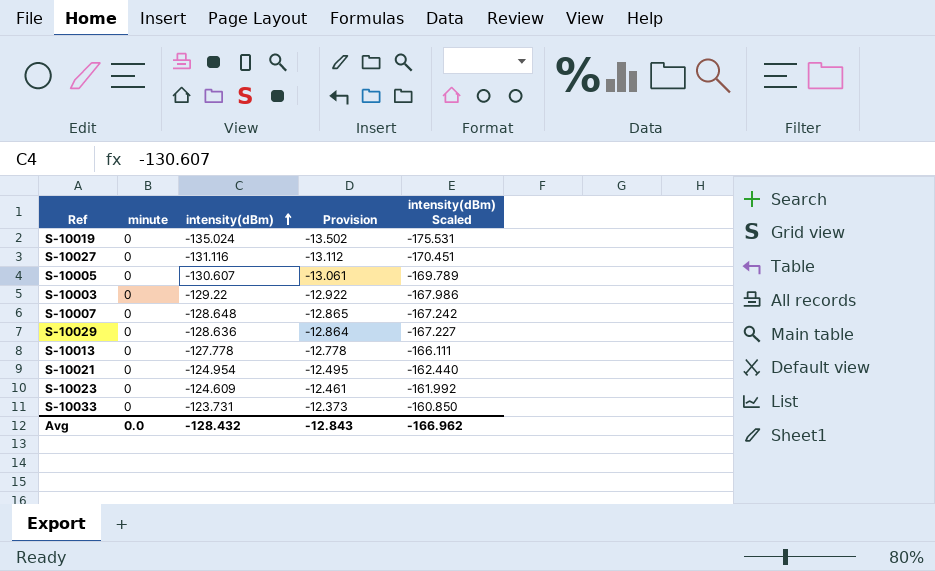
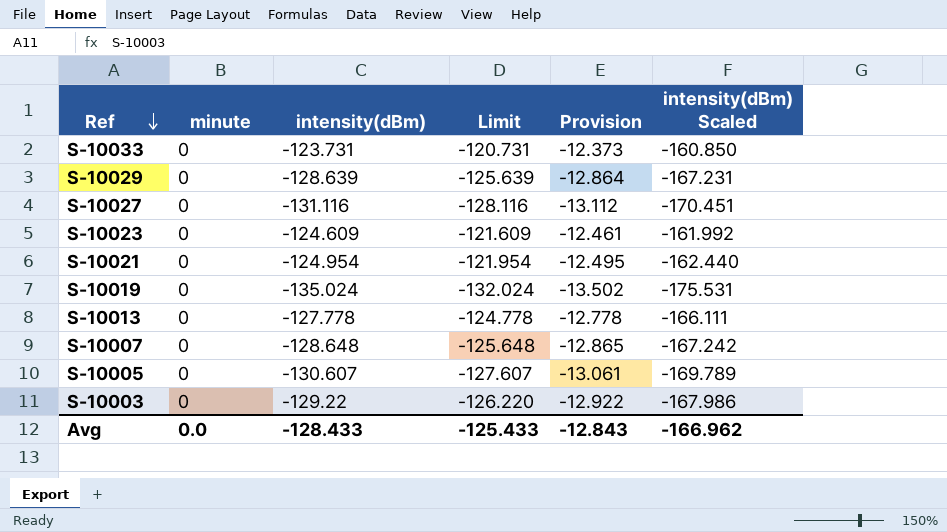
row order: intensity(dBm) ascending -> Ref descending
column Limit | formula: none -> [intensity(dBm)] + 3
S-10029 | intensity(dBm): -128.636 -> -128.639
S-10029 | intensity(dBm) Scaled: -167.227 -> -167.231
Avg | intensity(dBm): -128.432 -> -128.433

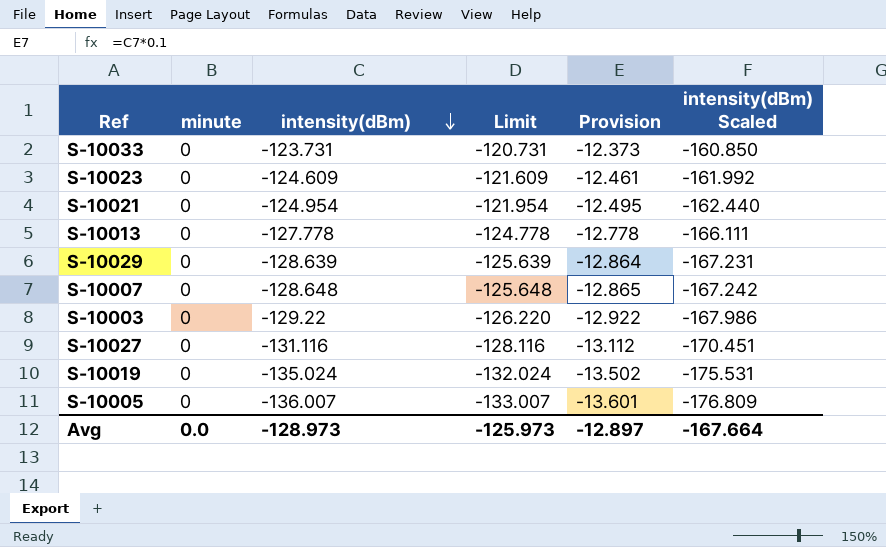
row order: Ref descending -> intensity(dBm) descending
S-10005 | intensity(dBm): -130.607 -> -136.007
S-10005 | Limit: -127.607 -> -133.007
S-10005 | Provision: -13.061 -> -13.601
S-10005 | intensity(dBm) Scaled: -169.789 -> -176.809
Avg | intensity(dBm): -128.433 -> -128.973
Avg | Limit: -125.433 -> -125.973
Avg | Provision: -12.843 -> -12.897
Avg | intensity(dBm) Scaled: -166.962 -> -167.664

